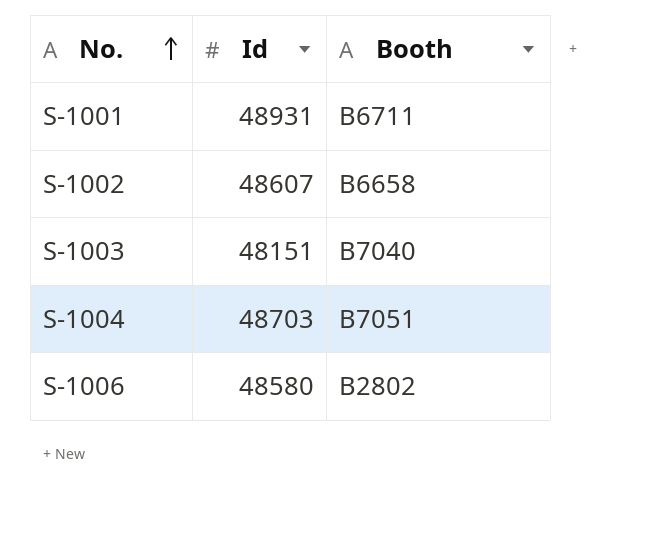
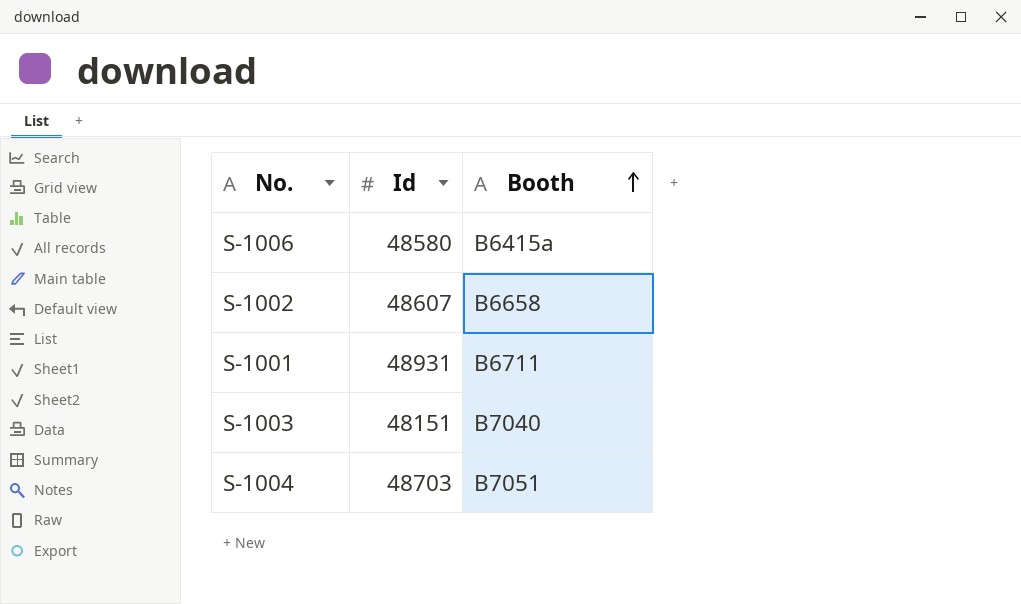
row order: No. ascending -> Booth ascending
S-1006 | Booth: B2802 -> B6415a

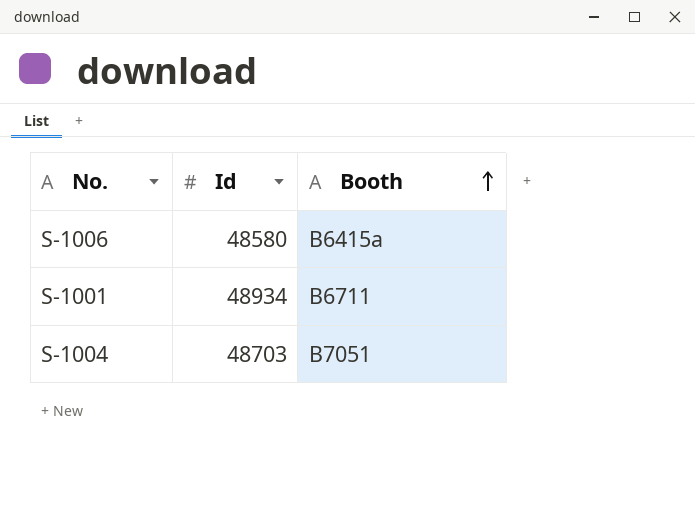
row S-1002: 48607 | B6658 -> none
row S-1003: 48151 | B7040 -> none
S-1001 | Id: 48931 -> 48934

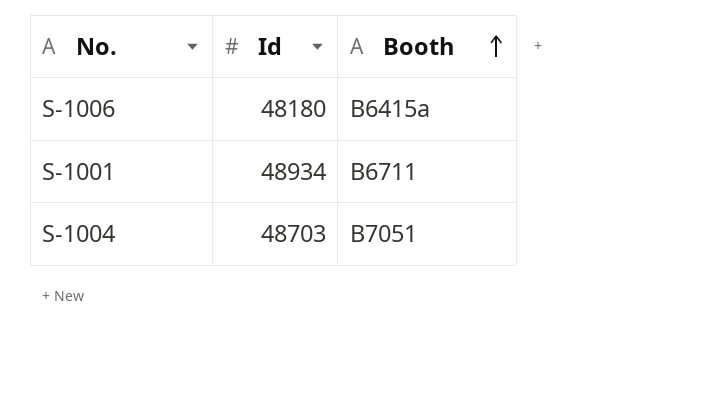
S-1006 | Id: 48580 -> 48180

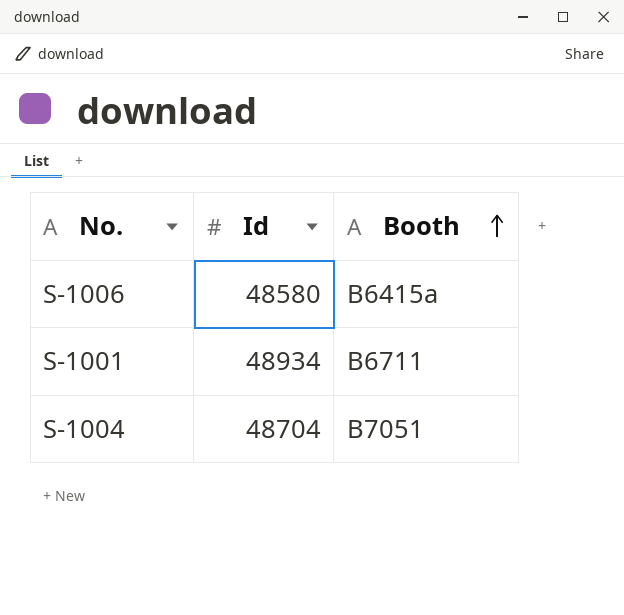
S-1006 | Id: 48180 -> 48580
S-1004 | Id: 48703 -> 48704

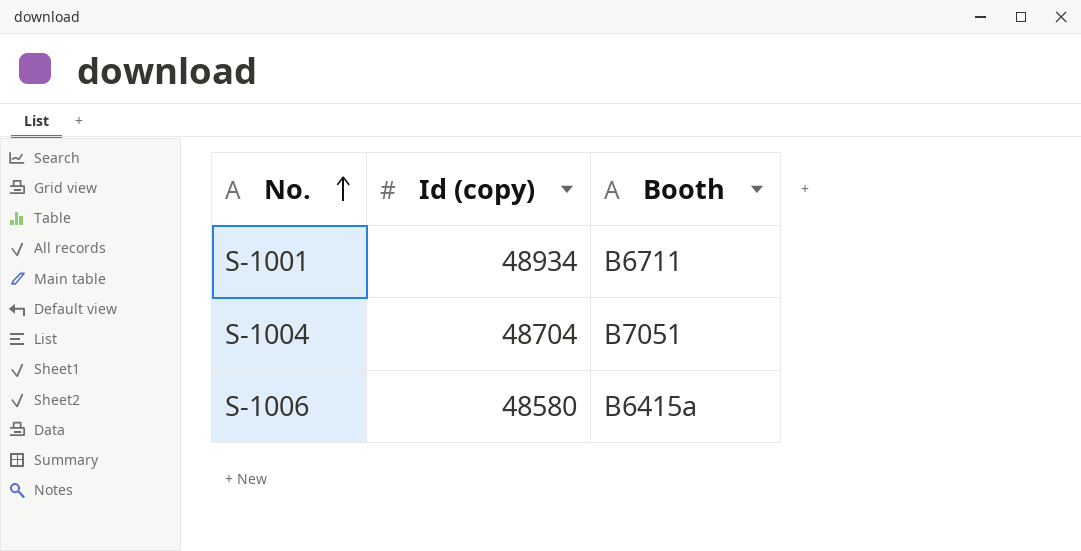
row order: Booth ascending -> No. ascending
column name: Id -> Id (copy)

